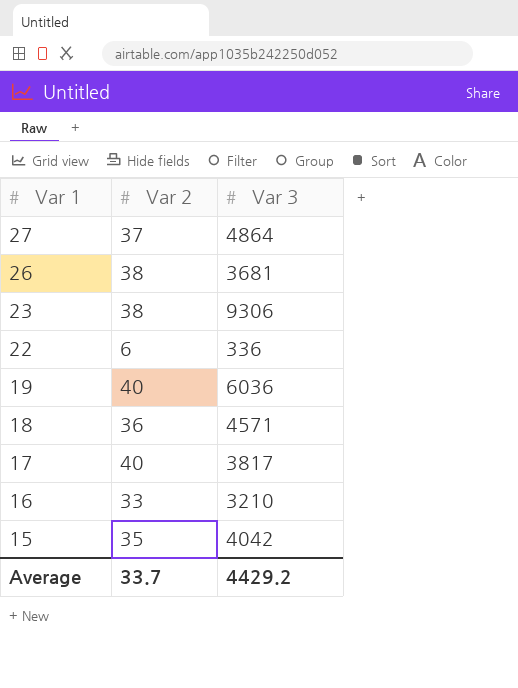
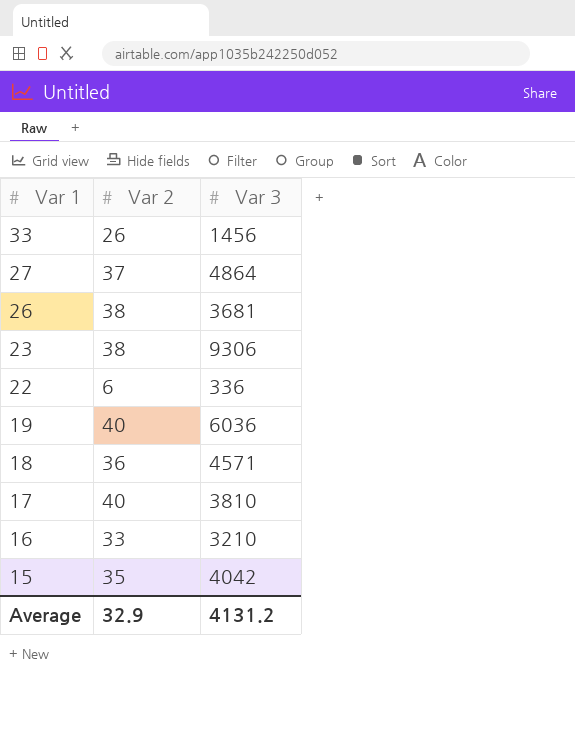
row 33: none -> 26 | 1456
17 | Var 3: 3817 -> 3810
Average | Var 2: 33.7 -> 32.9
Average | Var 3: 4429.2 -> 4131.2

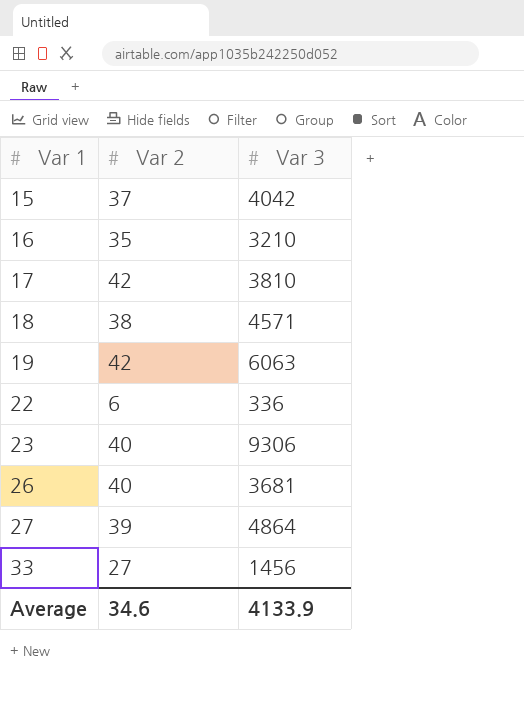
row order: Var 1 descending -> Var 1 ascending
15 | Var 2: 35 -> 37
16 | Var 2: 33 -> 35
17 | Var 2: 40 -> 42
18 | Var 2: 36 -> 38
19 | Var 2: 40 -> 42
19 | Var 3: 6036 -> 6063
23 | Var 2: 38 -> 40
26 | Var 2: 38 -> 40
27 | Var 2: 37 -> 39
33 | Var 2: 26 -> 27
Average | Var 2: 32.9 -> 34.6
Average | Var 3: 4131.2 -> 4133.9

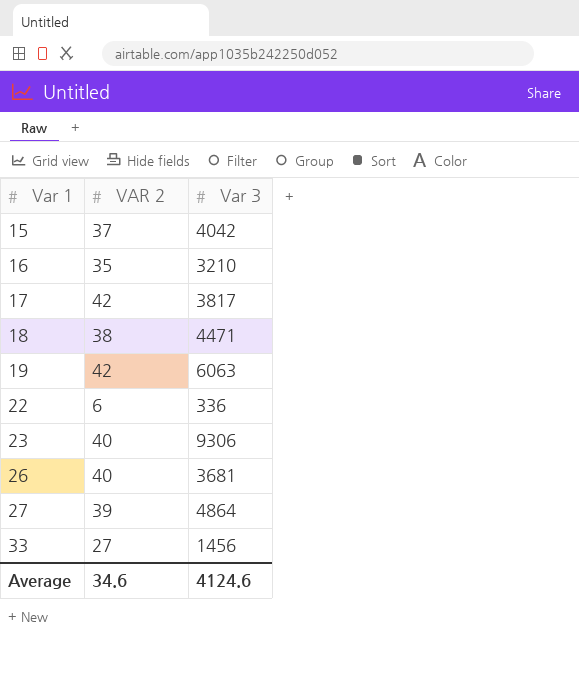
column name: Var 2 -> VAR 2
17 | Var 3: 3810 -> 3817
18 | Var 3: 4571 -> 4471
Average | Var 3: 4133.9 -> 4124.6

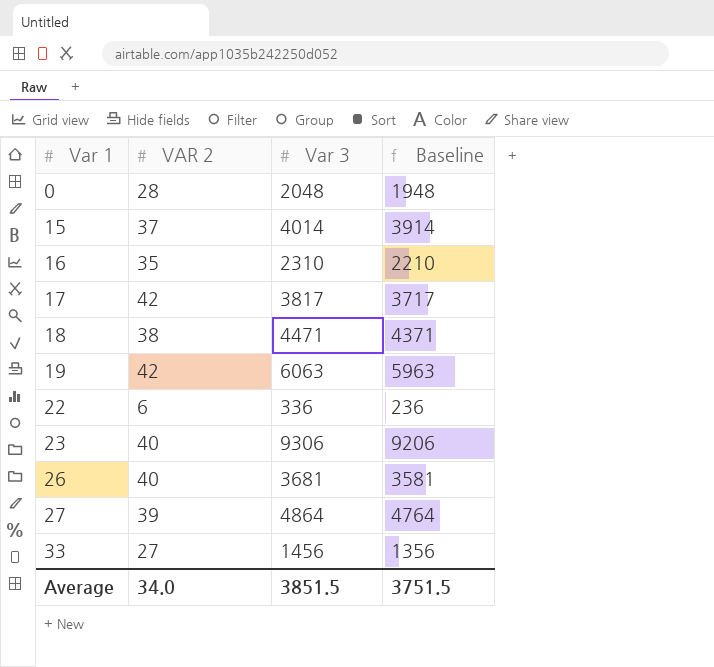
column Baseline | formula: none -> [Var 3] - 100
row 0: none -> 28 | 2048 | 1948
15 | Var 3: 4042 -> 4014
16 | Var 3: 3210 -> 2310
Average | VAR 2: 34.6 -> 34.0
Average | Var 3: 4124.6 -> 3851.5

